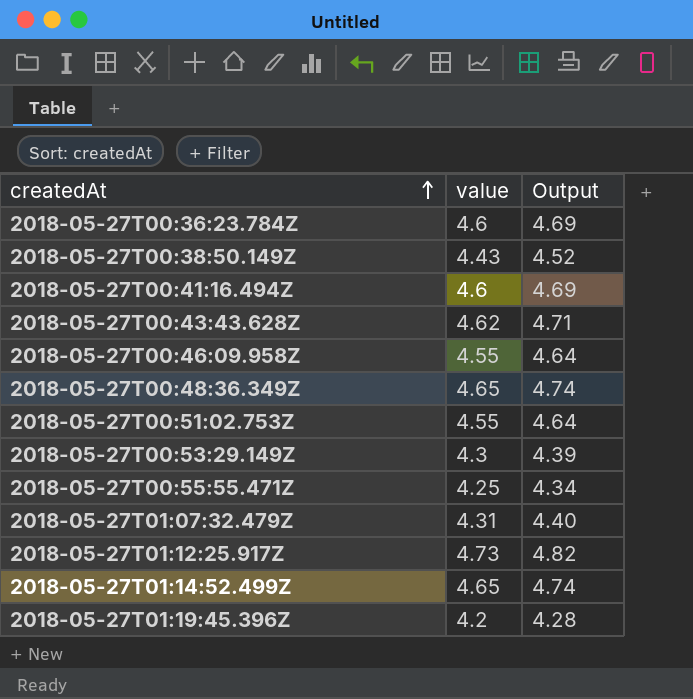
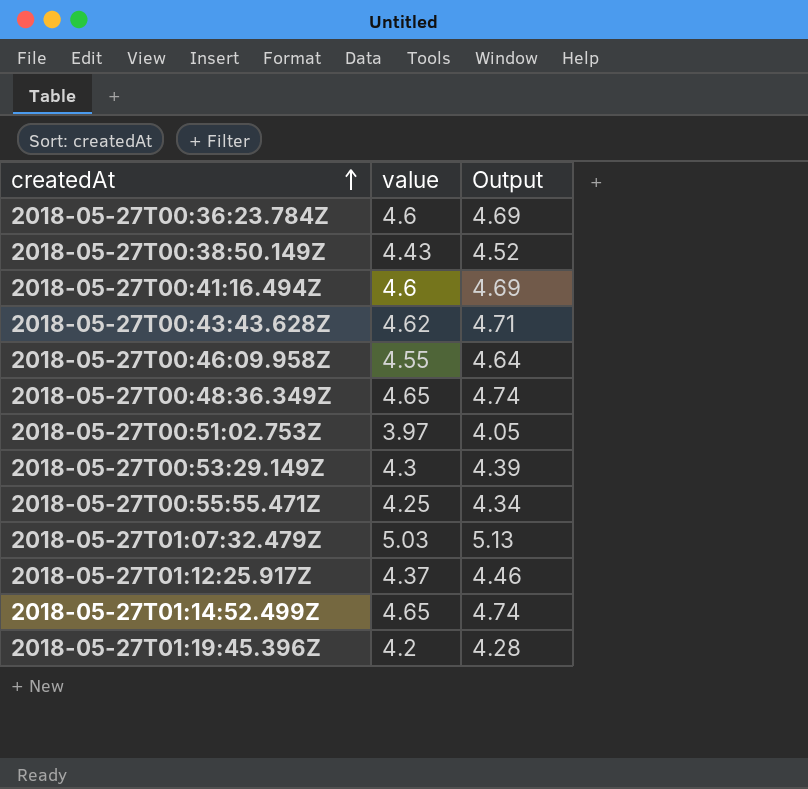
2018-05-27T00:51:02.753Z | value: 4.55 -> 3.97
2018-05-27T00:51:02.753Z | Output: 4.64 -> 4.05
2018-05-27T01:07:32.479Z | value: 4.31 -> 5.03
2018-05-27T01:07:32.479Z | Output: 4.40 -> 5.13
2018-05-27T01:12:25.917Z | value: 4.73 -> 4.37
2018-05-27T01:12:25.917Z | Output: 4.82 -> 4.46

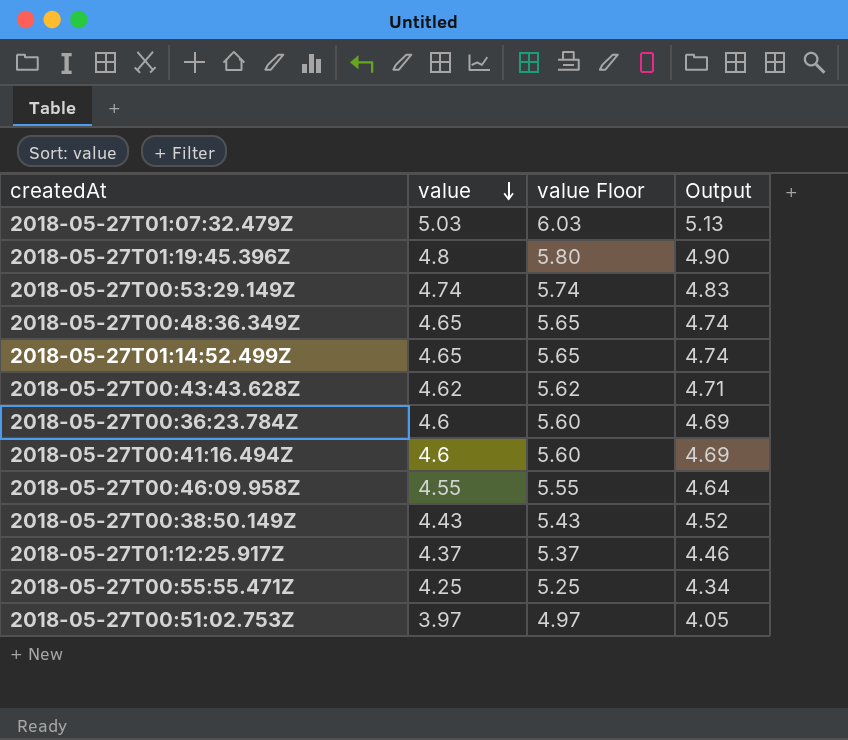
row order: createdAt ascending -> value descending
column value Floor | formula: none -> [value] + 1
2018-05-27T01:19:45.396Z | value: 4.2 -> 4.8
2018-05-27T01:19:45.396Z | Output: 4.28 -> 4.90
2018-05-27T00:53:29.149Z | value: 4.3 -> 4.74
2018-05-27T00:53:29.149Z | Output: 4.39 -> 4.83

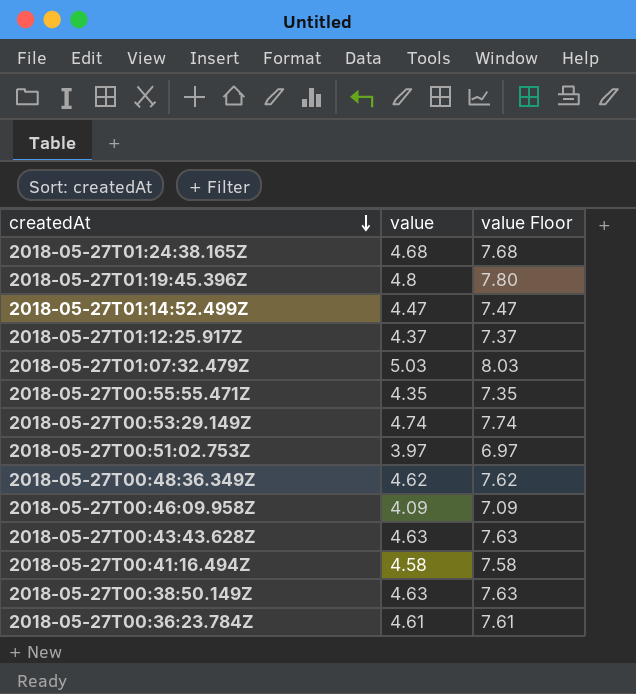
row order: value descending -> createdAt descending
column Output | formula: [value] * 1.02 -> none
column value Floor | formula: [value] + 1 -> [value] + 3
row 2018-05-27T01:24:38.165Z: none -> 4.68 | 7.68
2018-05-27T01:14:52.499Z | value: 4.65 -> 4.47
2018-05-27T00:55:55.471Z | value: 4.25 -> 4.35
2018-05-27T00:48:36.349Z | value: 4.65 -> 4.62
2018-05-27T00:46:09.958Z | value: 4.55 -> 4.09
2018-05-27T00:43:43.628Z | value: 4.62 -> 4.63
2018-05-27T00:41:16.494Z | value: 4.6 -> 4.58
2018-05-27T00:38:50.149Z | value: 4.43 -> 4.63
2018-05-27T00:36:23.784Z | value: 4.6 -> 4.61

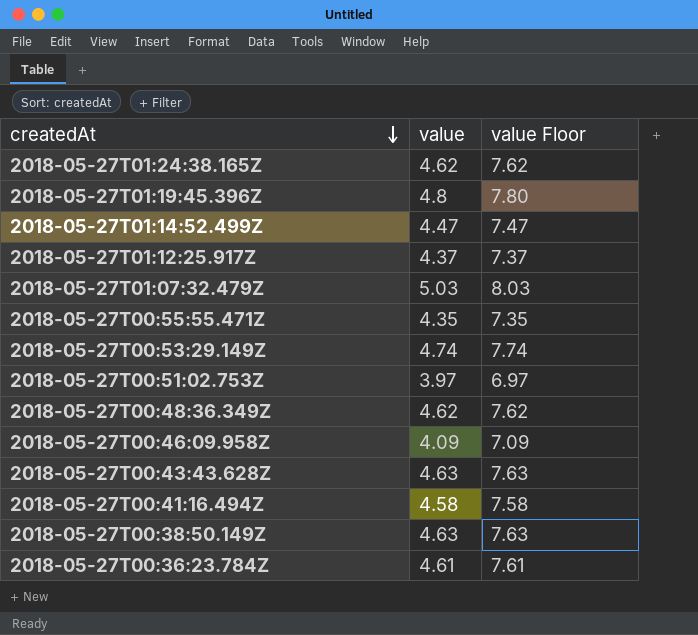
2018-05-27T01:24:38.165Z | value: 4.68 -> 4.62
2018-05-27T01:24:38.165Z | value Floor: 7.68 -> 7.62

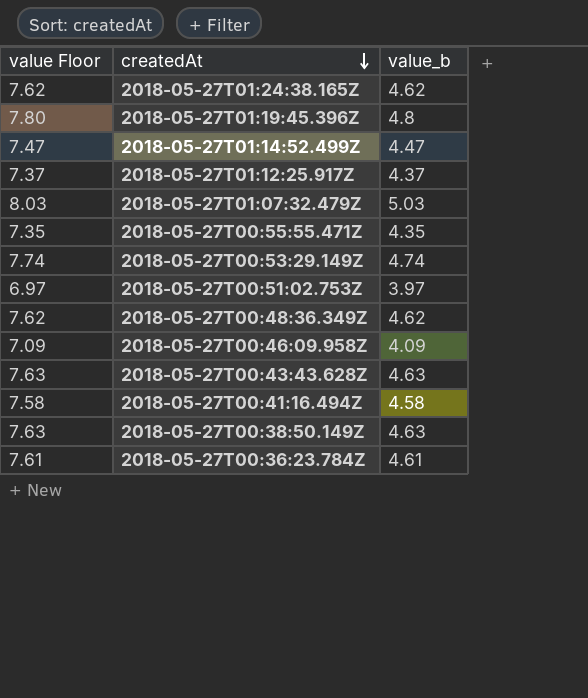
column value Floor | position: 3 -> 1
column name: value -> value_b

